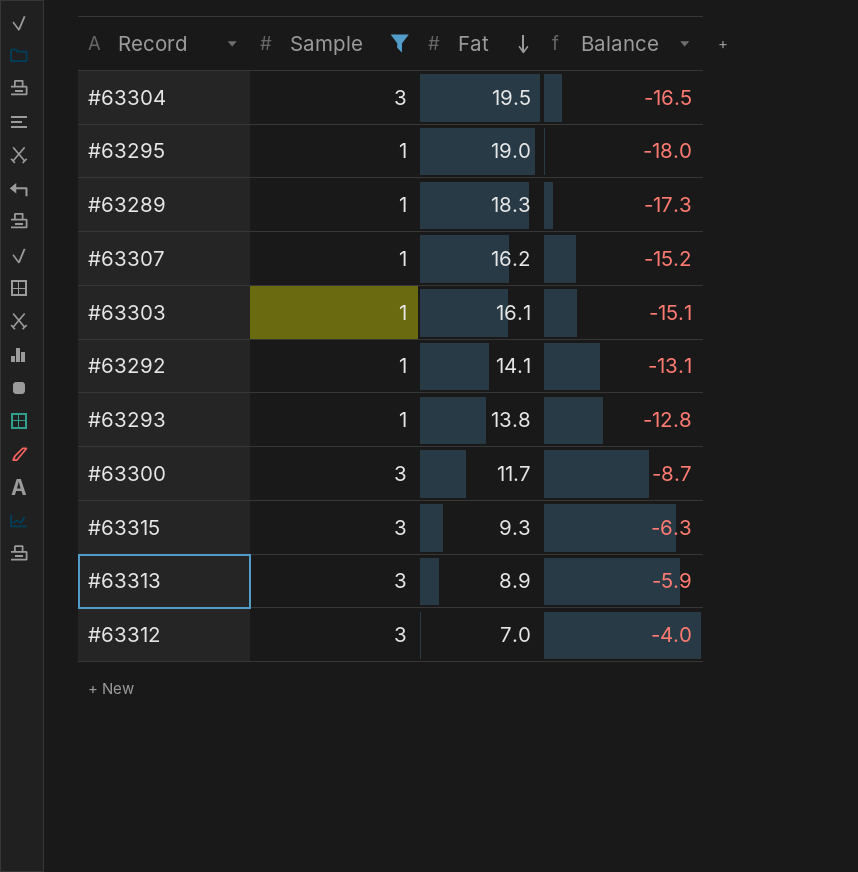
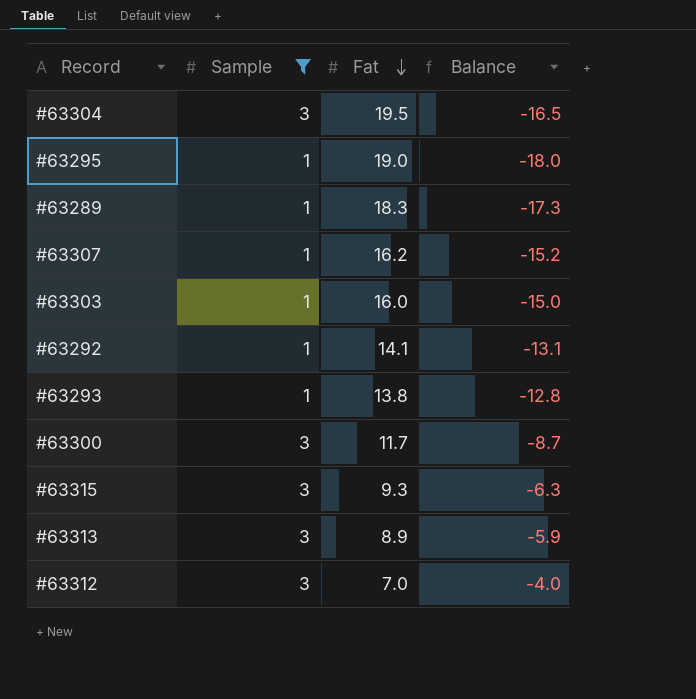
#63303 | Fat: 16.1 -> 16.0
#63303 | Balance: -15.1 -> -15.0

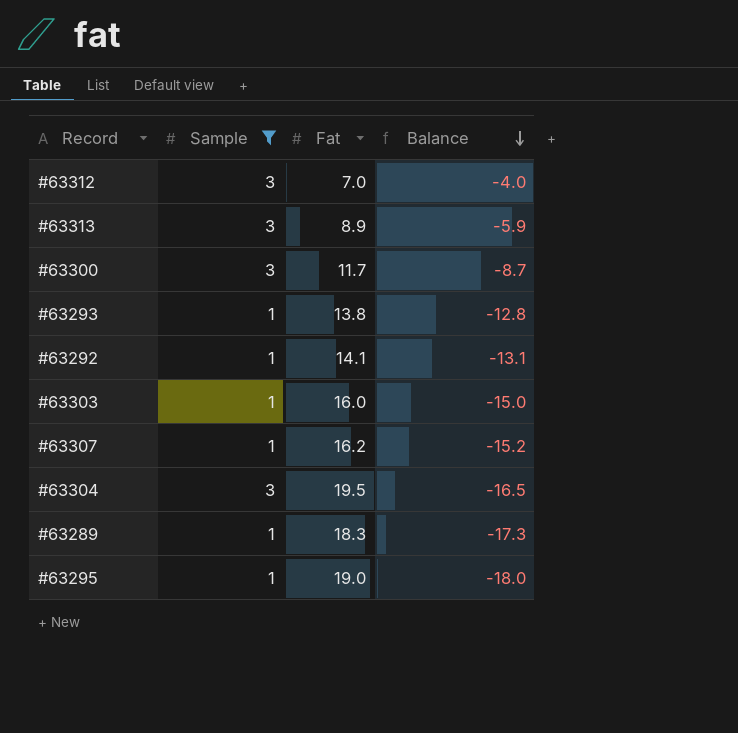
row order: Fat descending -> Balance descending
row #63315: 3 | 9.3 | -6.3 -> none

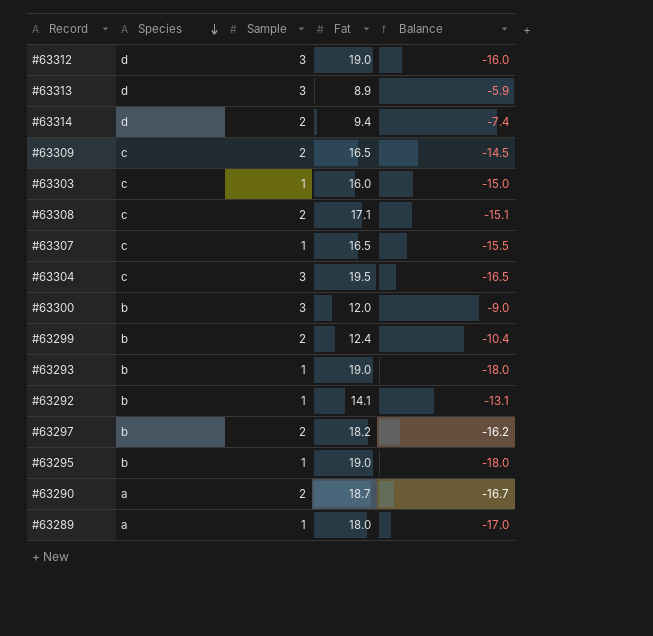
filter: Sample != 2 -> none
row order: Balance descending -> Species descending
column Species | position: none -> 2
#63312 | Fat: 7.0 -> 19.0
#63312 | Balance: -4.0 -> -16.0
#63307 | Fat: 16.2 -> 16.5
#63307 | Balance: -15.2 -> -15.5
#63300 | Fat: 11.7 -> 12.0
#63300 | Balance: -8.7 -> -9.0
#63293 | Fat: 13.8 -> 19.0
#63293 | Balance: -12.8 -> -18.0
#63289 | Fat: 18.3 -> 18.0
#63289 | Balance: -17.3 -> -17.0

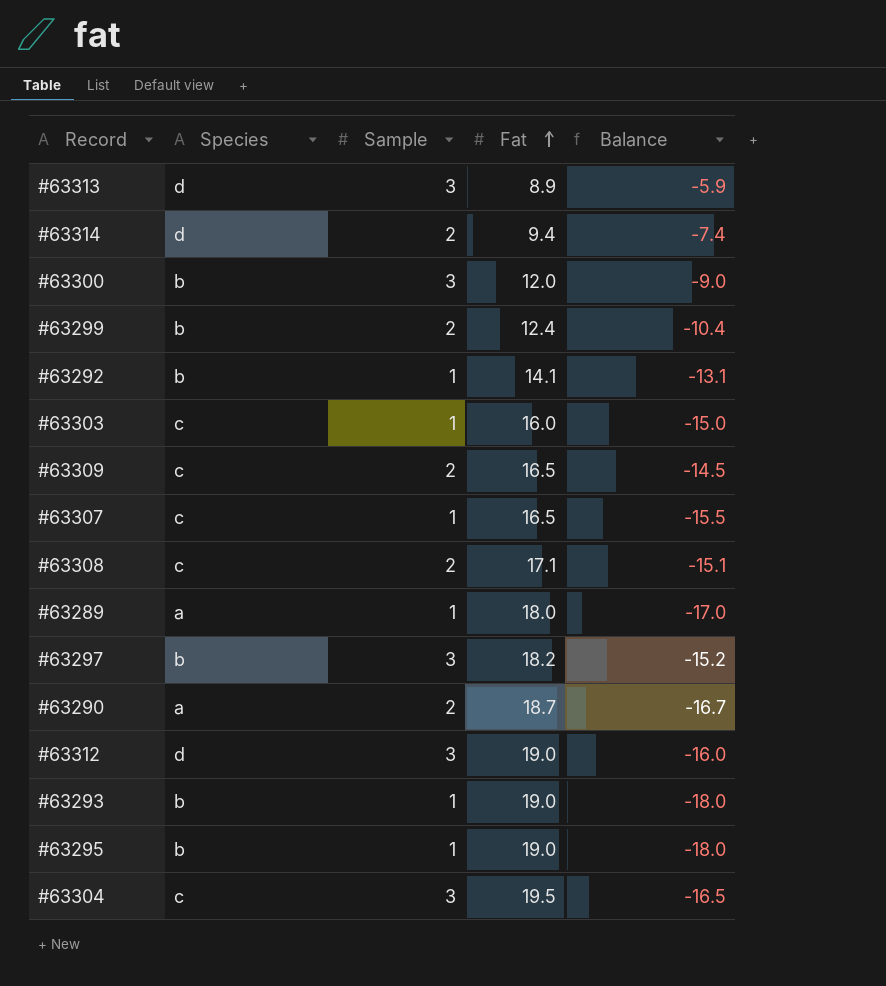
row order: Species descending -> Fat ascending
#63297 | Sample: 2 -> 3
#63297 | Balance: -16.2 -> -15.2

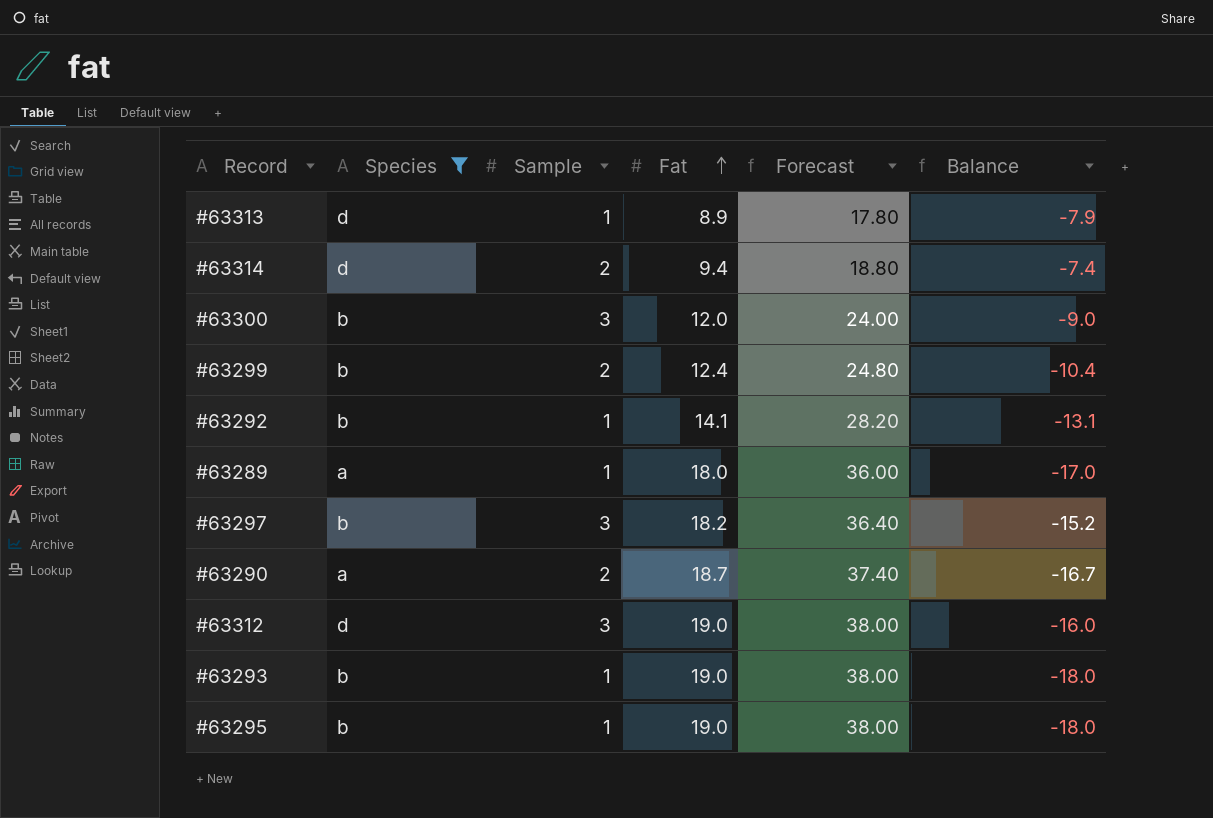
filter: none -> Species != c
column Forecast | formula: none -> [Fat] * 2
#63313 | Sample: 3 -> 1
#63313 | Balance: -5.9 -> -7.9

